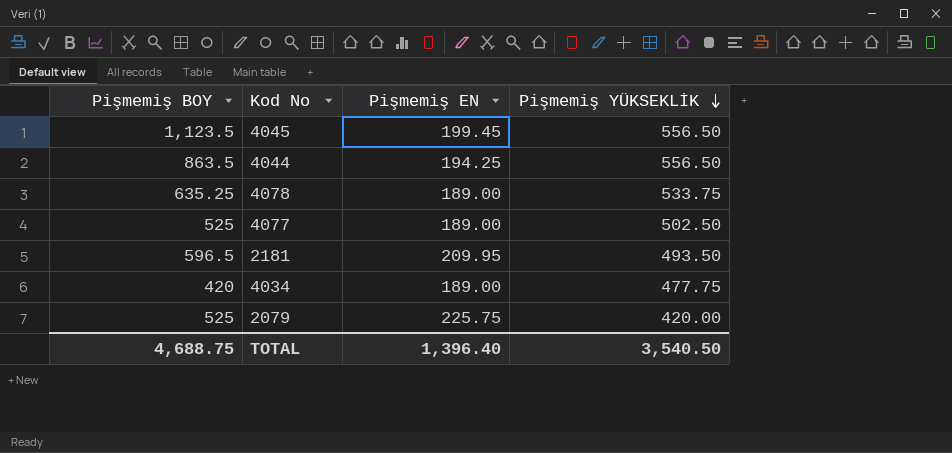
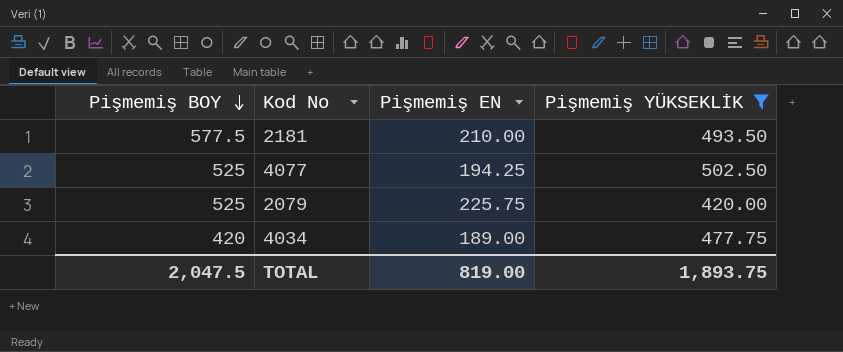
filter: none -> Pişmemiş YÜKSEKLİK <= 502.50
row order: Pişmemiş YÜKSEKLİK descending -> Pişmemiş BOY descending
2181 | Pişmemiş BOY: 596.5 -> 577.5
2181 | Pişmemiş EN: 209.95 -> 210.00
4077 | Pişmemiş EN: 189.00 -> 194.25
TOTAL | Pişmemiş BOY: 4,688.75 -> 2,047.5
TOTAL | Pişmemiş EN: 1,396.40 -> 819.00
TOTAL | Pişmemiş YÜKSEKLİK: 3,540.50 -> 1,893.75

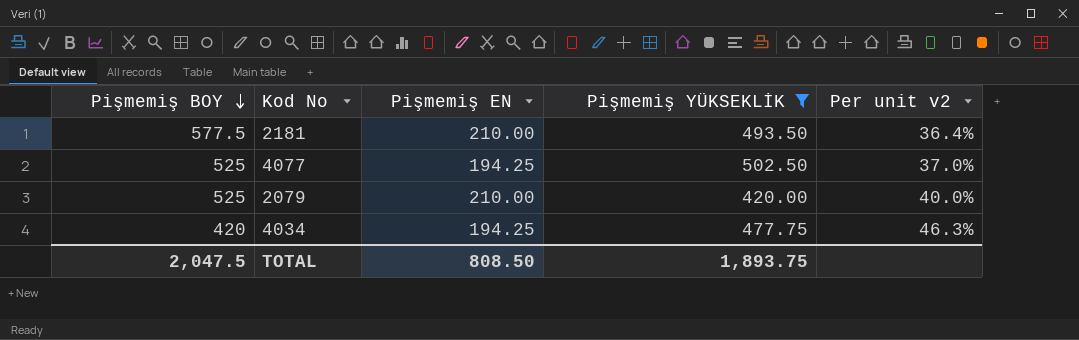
column Per unit v2 | formula: none -> [Pişmemiş EN] / [Pişmemiş BOY]
2079 | Pişmemiş EN: 225.75 -> 210.00
4034 | Pişmemiş EN: 189.00 -> 194.25
TOTAL | Pişmemiş EN: 819.00 -> 808.50

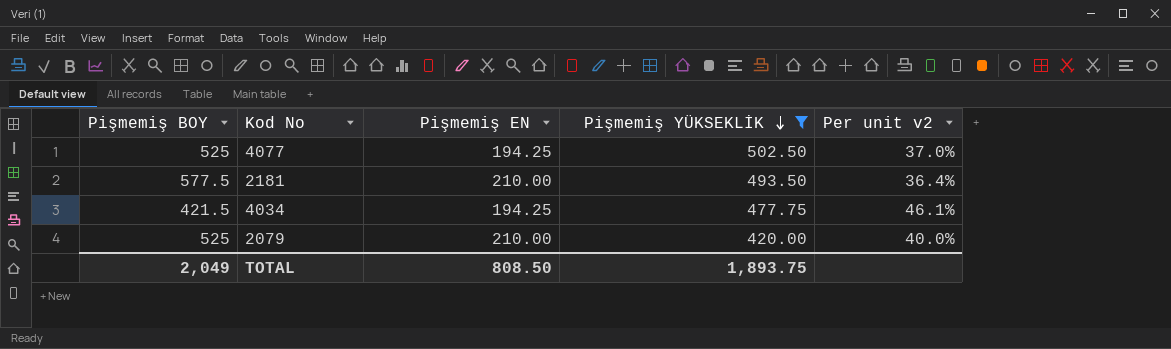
row order: Pişmemiş BOY descending -> Pişmemiş YÜKSEKLİK descending
4034 | Pişmemiş BOY: 420 -> 421.5
4034 | Per unit v2: 46.3% -> 46.1%
TOTAL | Pişmemiş BOY: 2,047.5 -> 2,049

